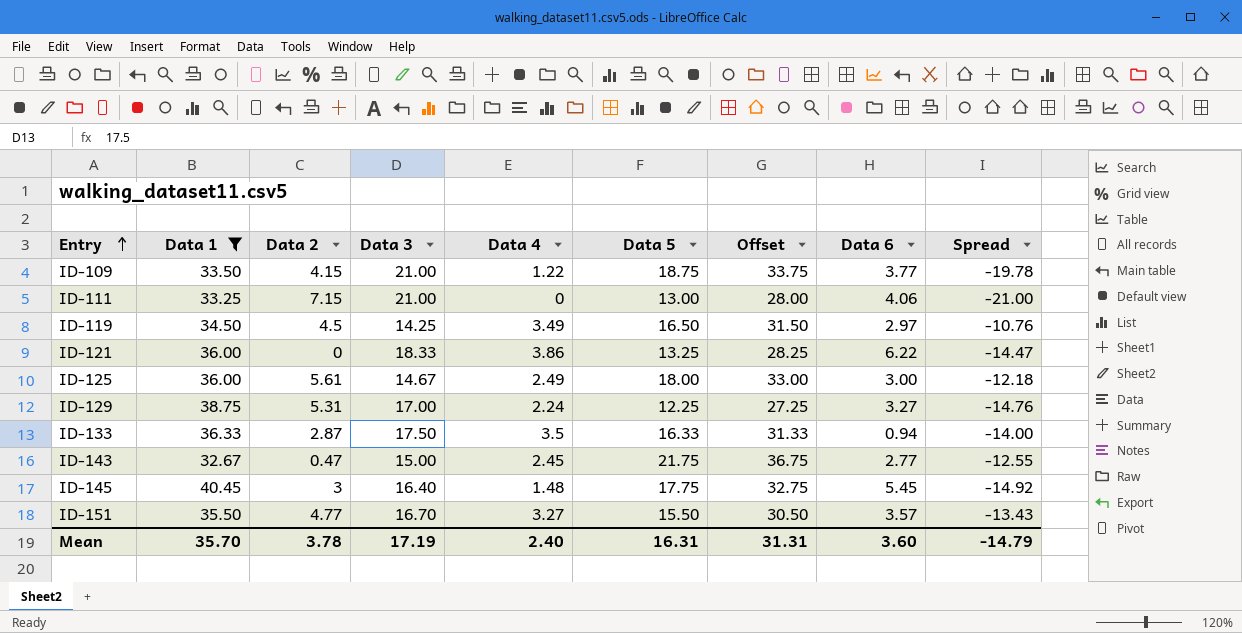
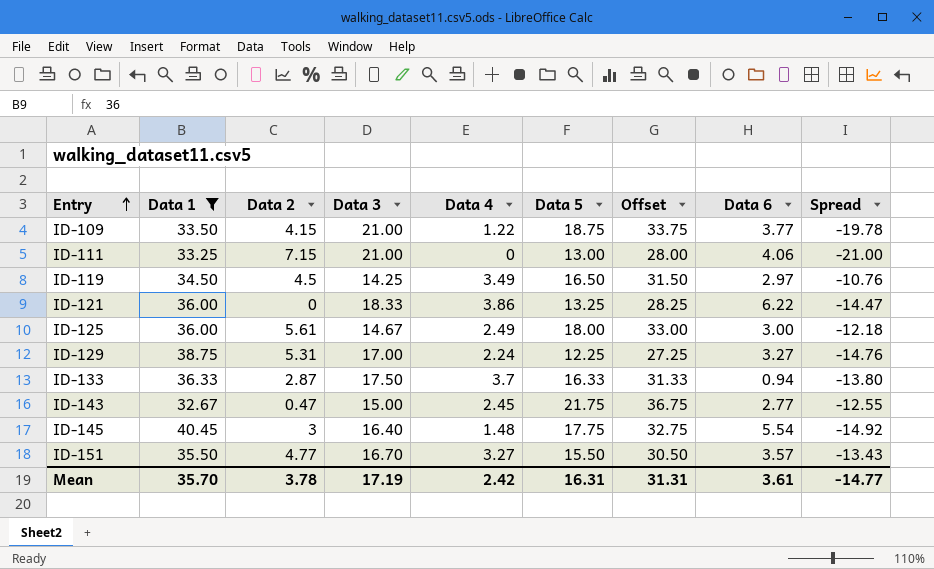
ID-133 | Data 4: 3.5 -> 3.7
ID-133 | Spread: -14.00 -> -13.80
ID-145 | Data 6: 5.45 -> 5.54
Mean | Data 4: 2.40 -> 2.42
Mean | Data 6: 3.60 -> 3.61
Mean | Spread: -14.79 -> -14.77

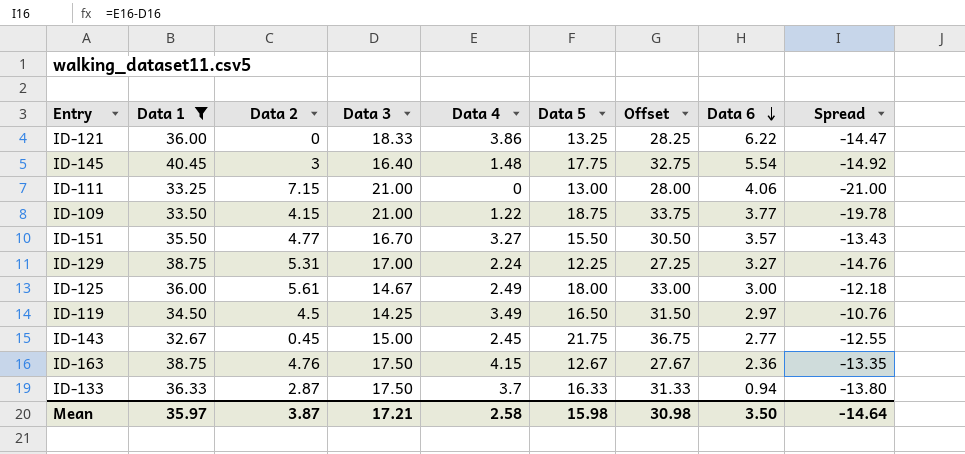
row order: Entry ascending -> Data 6 descending
ID-143 | Data 2: 0.47 -> 0.45
row ID-163: none -> 38.75 | 4.76 | 17.50 | 4.15 | 12.67 | 27.67 | 2.36 | -13.35
Mean | Data 1: 35.70 -> 35.97
Mean | Data 2: 3.78 -> 3.87
Mean | Data 3: 17.19 -> 17.21
Mean | Data 4: 2.42 -> 2.58
Mean | Data 5: 16.31 -> 15.98
Mean | Offset: 31.31 -> 30.98
Mean | Data 6: 3.61 -> 3.50
Mean | Spread: -14.77 -> -14.64

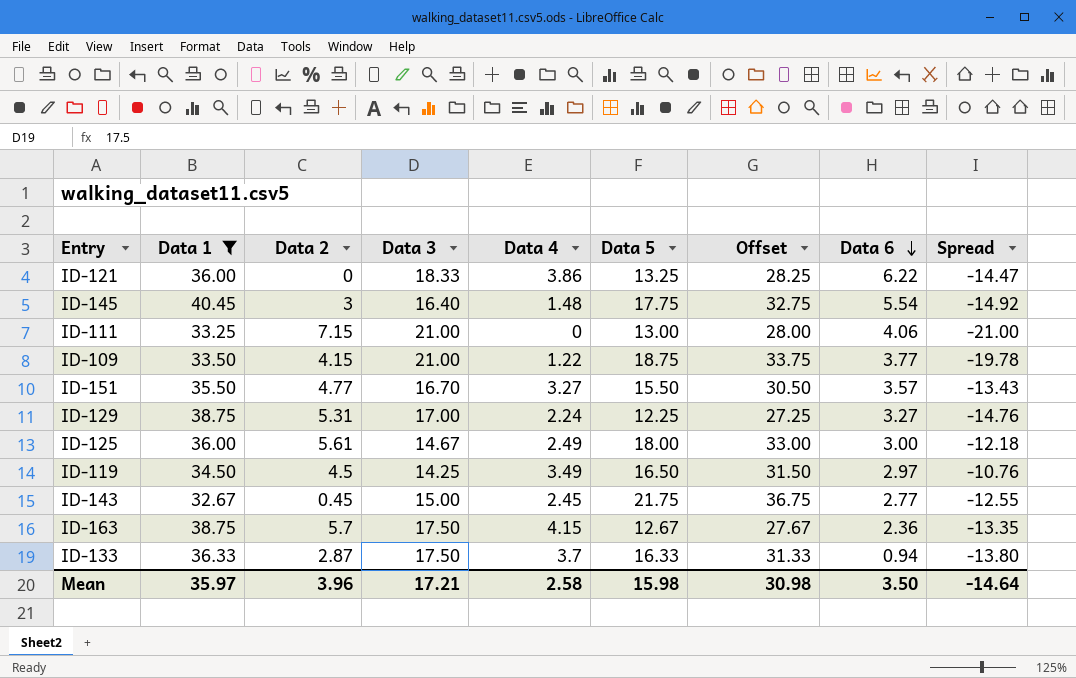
ID-163 | Data 2: 4.76 -> 5.7
Mean | Data 2: 3.87 -> 3.96

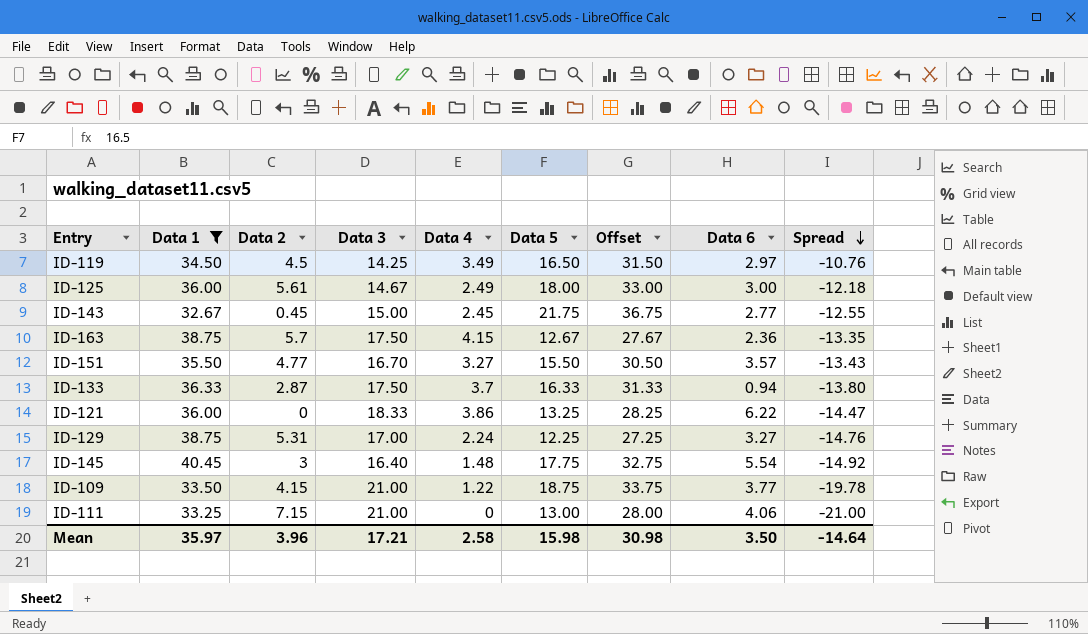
row order: Data 6 descending -> Spread descending

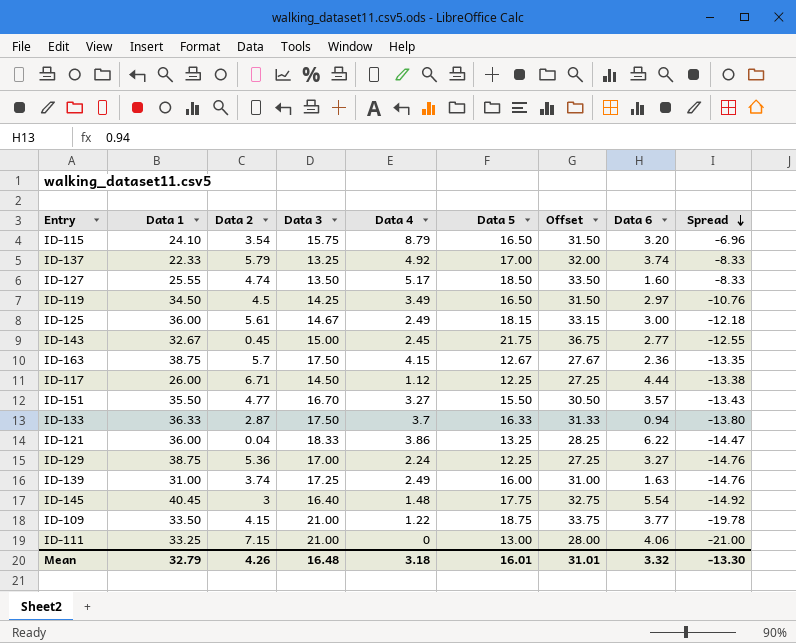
filter: Data 1 >= 32.67 -> none
ID-125 | Data 5: 18.00 -> 18.15
ID-125 | Offset: 33.00 -> 33.15
ID-121 | Data 2: 0 -> 0.04
ID-129 | Data 2: 5.31 -> 5.36
Mean | Data 1: 35.97 -> 32.79
Mean | Data 2: 3.96 -> 4.26
Mean | Data 3: 17.21 -> 16.48
Mean | Data 4: 2.58 -> 3.18
Mean | Data 5: 15.98 -> 16.01
Mean | Offset: 30.98 -> 31.01
Mean | Data 6: 3.50 -> 3.32
Mean | Spread: -14.64 -> -13.30

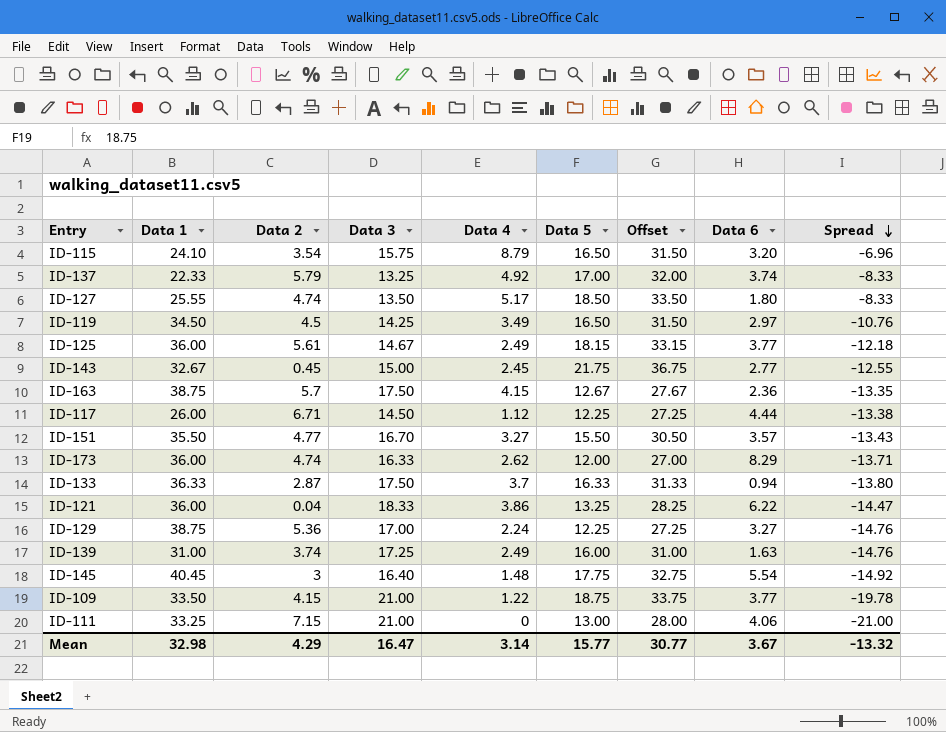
ID-127 | Data 6: 1.60 -> 1.80
ID-125 | Data 6: 3.00 -> 3.77
row ID-173: none -> 36.00 | 4.74 | 16.33 | 2.62 | 12.00 | 27.00 | 8.29 | -13.71
Mean | Data 1: 32.79 -> 32.98
Mean | Data 2: 4.26 -> 4.29
Mean | Data 3: 16.48 -> 16.47
Mean | Data 4: 3.18 -> 3.14
Mean | Data 5: 16.01 -> 15.77
Mean | Offset: 31.01 -> 30.77
Mean | Data 6: 3.32 -> 3.67
Mean | Spread: -13.30 -> -13.32

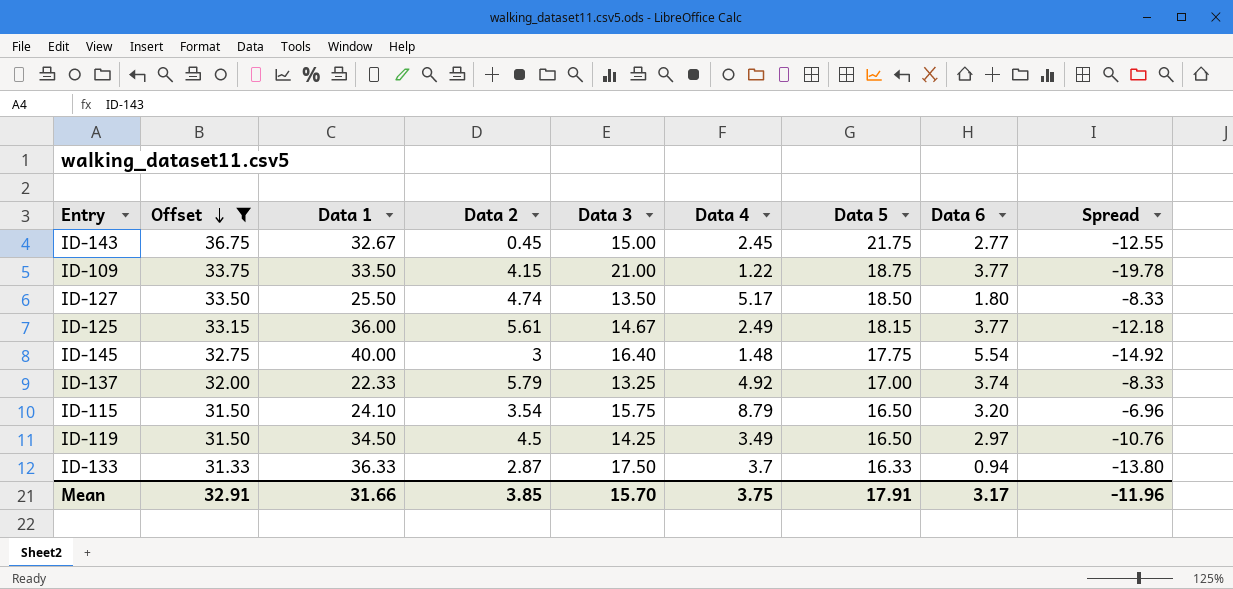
filter: none -> Offset >= 31.33
row order: Spread descending -> Offset descending
column Offset | position: 7 -> 2
ID-127 | Data 1: 25.55 -> 25.50
ID-145 | Data 1: 40.45 -> 40.00
Mean | Offset: 30.77 -> 32.91
Mean | Data 1: 32.98 -> 31.66
Mean | Data 2: 4.29 -> 3.85
Mean | Data 3: 16.47 -> 15.70
Mean | Data 4: 3.14 -> 3.75
Mean | Data 5: 15.77 -> 17.91
Mean | Data 6: 3.67 -> 3.17
Mean | Spread: -13.32 -> -11.96

